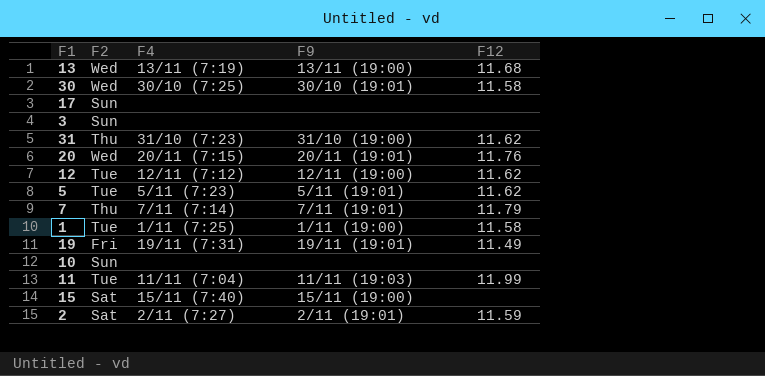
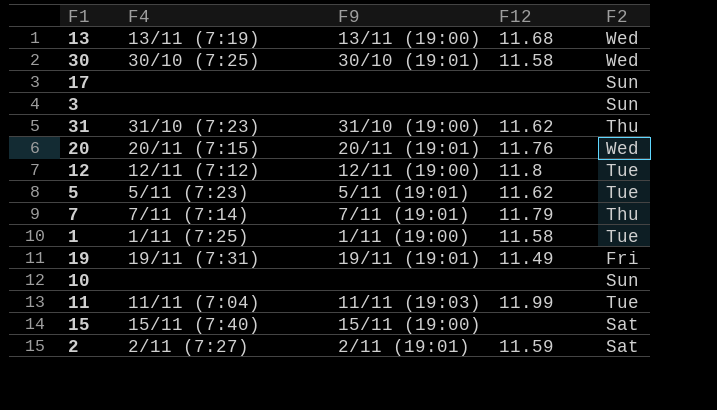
column F2 | position: 2 -> 5
12 | F12: 11.62 -> 11.8

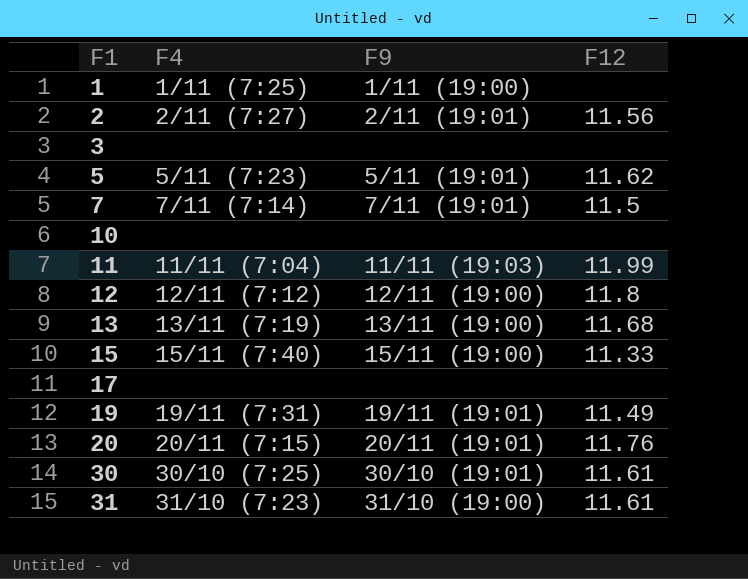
row order: none -> F1 ascending
column F2 | position: 5 -> none
1 | F12: 11.58 -> none
2 | F12: 11.59 -> 11.56
7 | F12: 11.79 -> 11.5
15 | F12: none -> 11.33
30 | F12: 11.58 -> 11.61
31 | F12: 11.62 -> 11.61

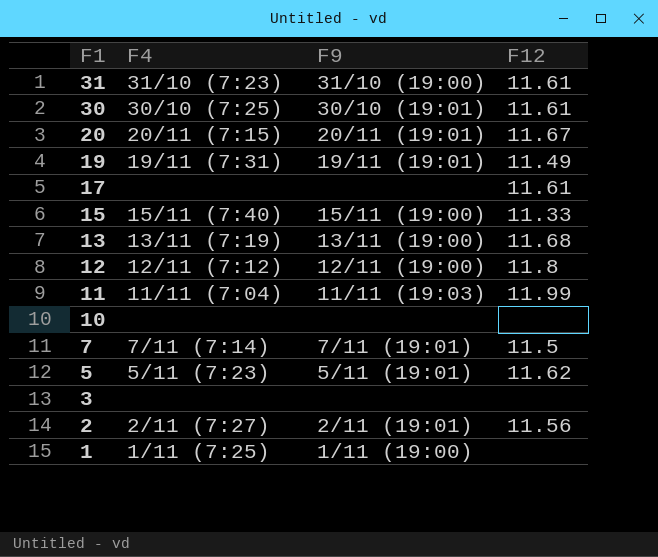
row order: F1 ascending -> F1 descending
20 | F12: 11.76 -> 11.67
17 | F12: none -> 11.61

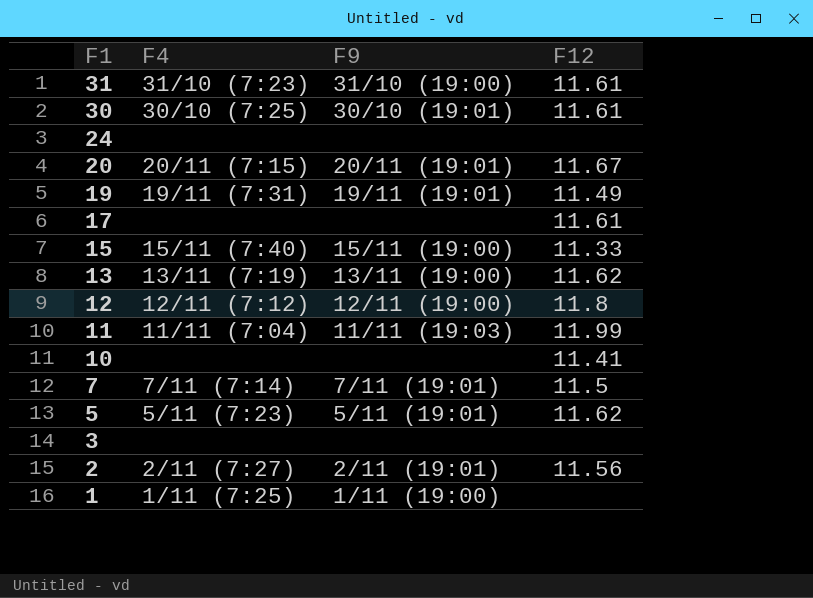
row 24: none -> none | none | none
13 | F12: 11.68 -> 11.62
10 | F12: none -> 11.41

